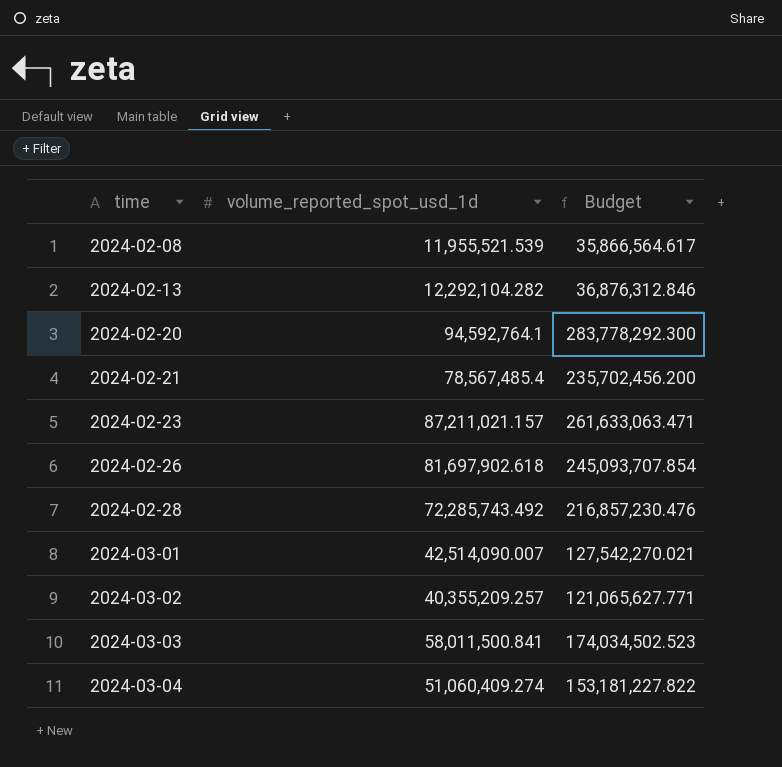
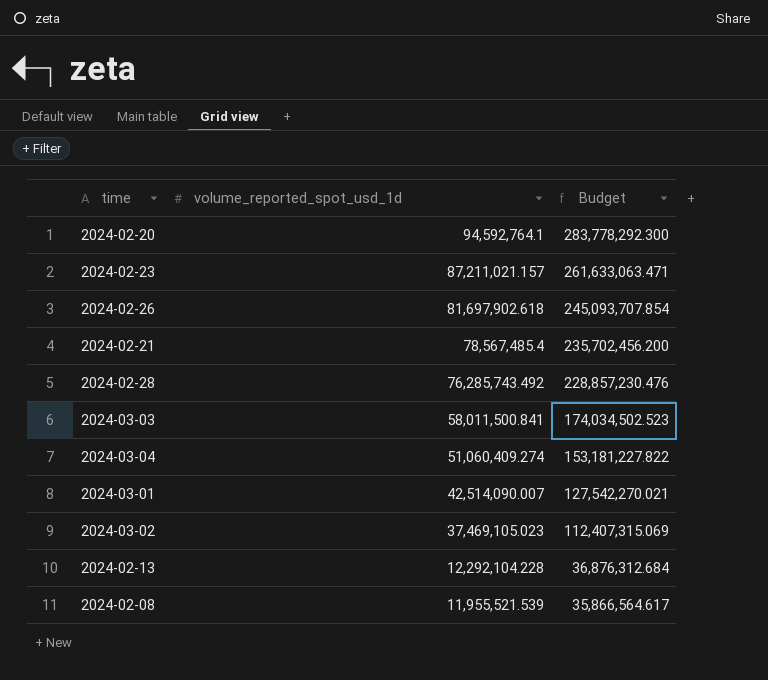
row order: time ascending -> volume_reported_spot_usd_1d descending
2024-02-28 | volume_reported_spot_usd_1d: 72,285,743.492 -> 76,285,743.492
2024-02-28 | Budget: 216,857,230.476 -> 228,857,230.476
2024-03-02 | volume_reported_spot_usd_1d: 40,355,209.257 -> 37,469,105.023
2024-03-02 | Budget: 121,065,627.771 -> 112,407,315.069
2024-02-13 | volume_reported_spot_usd_1d: 12,292,104.282 -> 12,292,104.228
2024-02-13 | Budget: 36,876,312.846 -> 36,876,312.684

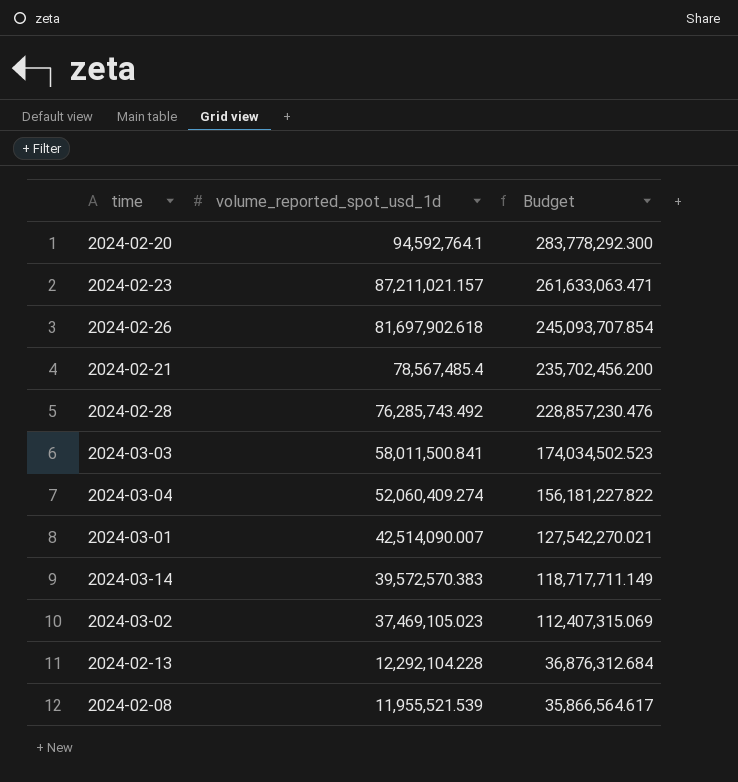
2024-03-04 | volume_reported_spot_usd_1d: 51,060,409.274 -> 52,060,409.274
2024-03-04 | Budget: 153,181,227.822 -> 156,181,227.822
row 2024-03-14: none -> 39,572,570.383 | 118,717,711.149

